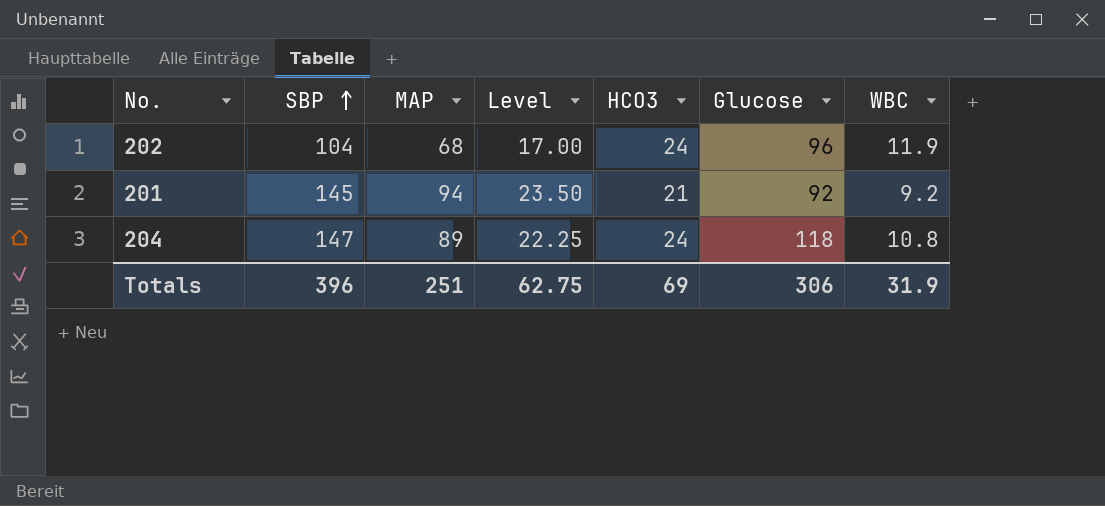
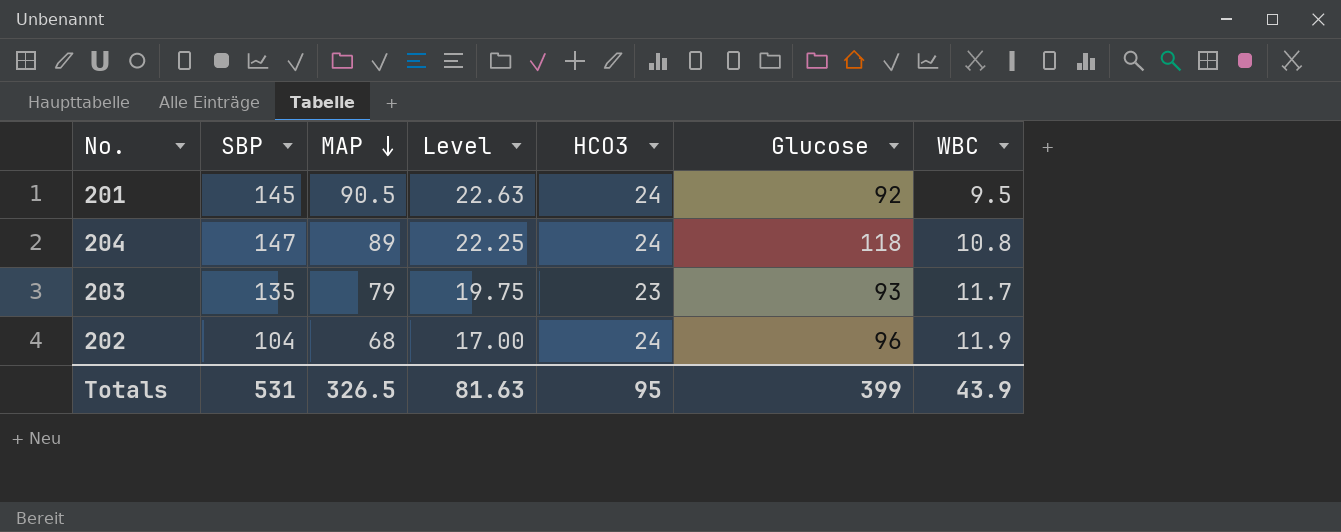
row order: SBP ascending -> MAP descending
201 | MAP: 94 -> 90.5
201 | Level: 23.50 -> 22.63
201 | HCO3: 21 -> 24
201 | WBC: 9.2 -> 9.5
row 203: none -> 135 | 79 | 19.75 | 23 | 93 | 11.7
Totals | SBP: 396 -> 531
Totals | MAP: 251 -> 326.5
Totals | Level: 62.75 -> 81.63
Totals | HCO3: 69 -> 95
Totals | Glucose: 306 -> 399
Totals | WBC: 31.9 -> 43.9

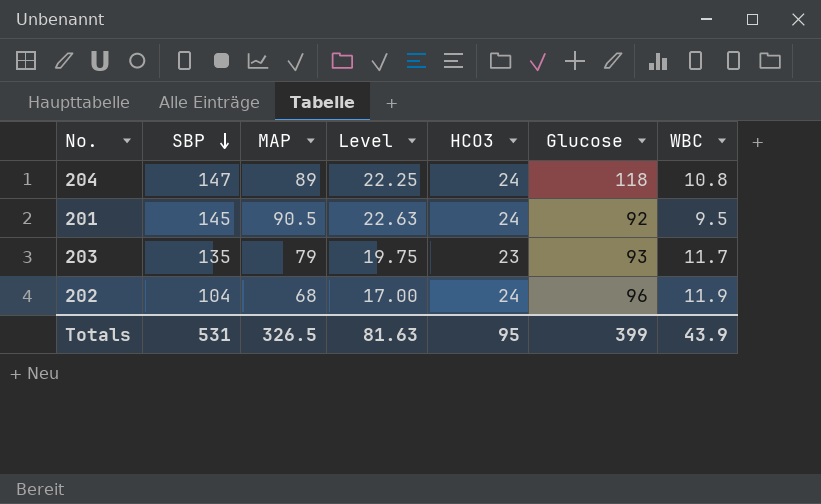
row order: MAP descending -> SBP descending

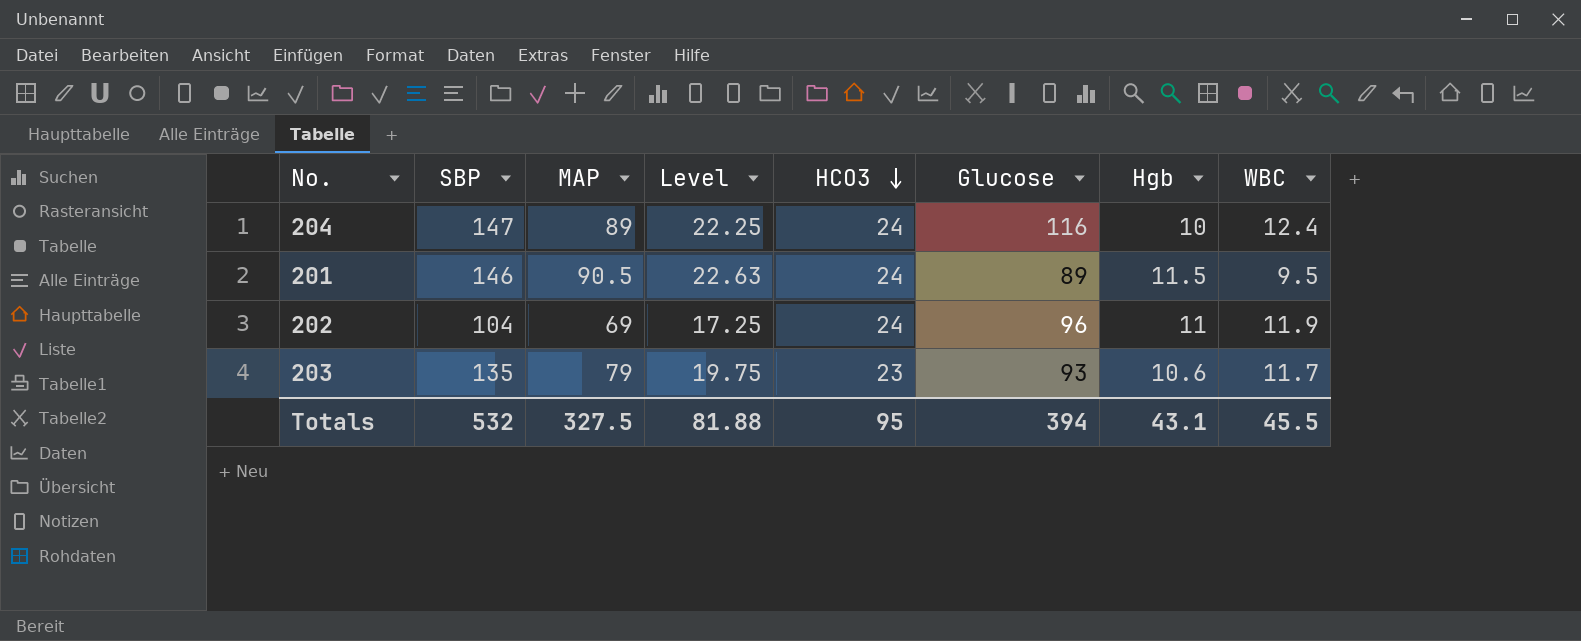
row order: SBP descending -> HCO3 descending
column Hgb | position: none -> 7
204 | Glucose: 118 -> 116
204 | WBC: 10.8 -> 12.4
201 | SBP: 145 -> 146
201 | Glucose: 92 -> 89
202 | MAP: 68 -> 69
202 | Level: 17.00 -> 17.25
Totals | SBP: 531 -> 532
Totals | MAP: 326.5 -> 327.5
Totals | Level: 81.63 -> 81.88
Totals | Glucose: 399 -> 394
Totals | WBC: 43.9 -> 45.5

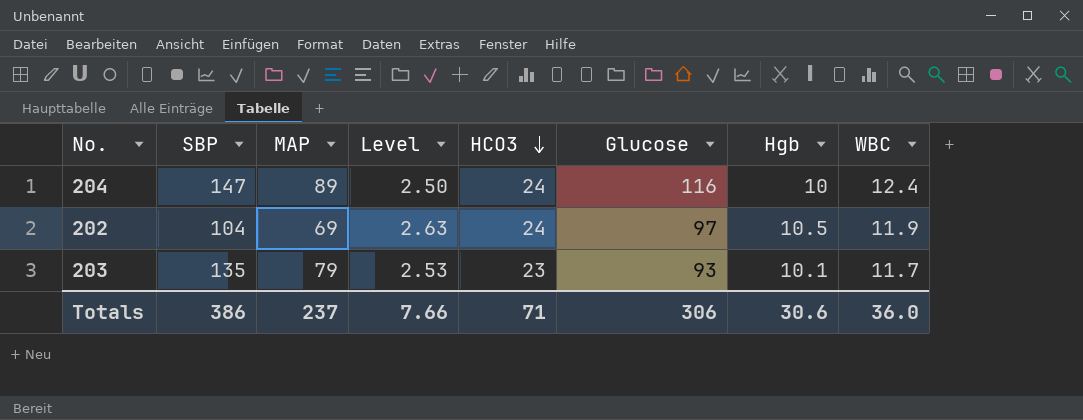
column Level | formula: [MAP] * 0.25 -> [Hgb] * 0.25
row 201: 146 | 90.5 | 22.63 | 24 | 89 | 11.5 | 9.5 -> none
202 | Glucose: 96 -> 97
202 | Hgb: 11 -> 10.5
203 | Hgb: 10.6 -> 10.1
Totals | SBP: 532 -> 386
Totals | MAP: 327.5 -> 237
Totals | Level: 81.88 -> 7.66
Totals | HCO3: 95 -> 71
Totals | Glucose: 394 -> 306
Totals | Hgb: 43.1 -> 30.6
Totals | WBC: 45.5 -> 36.0

